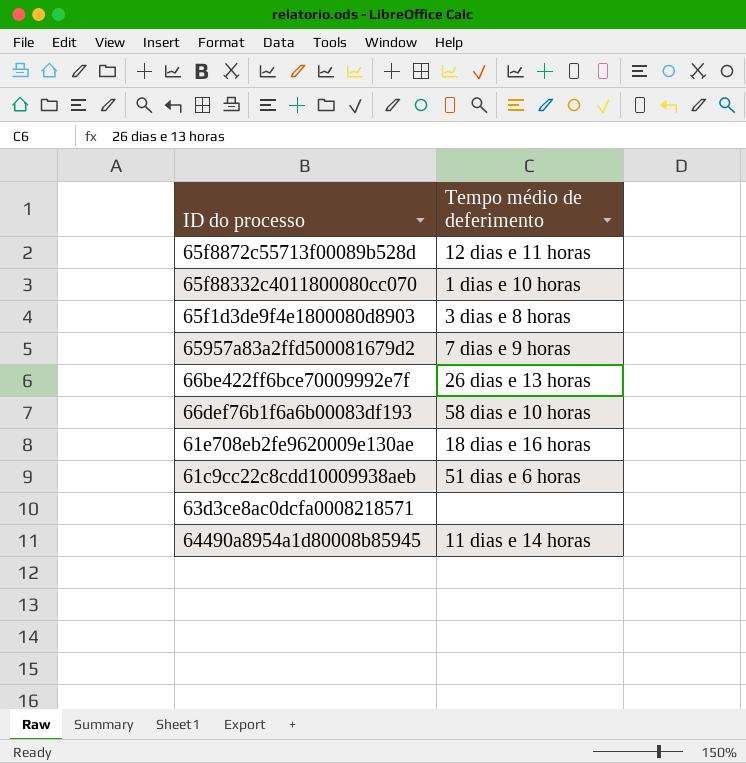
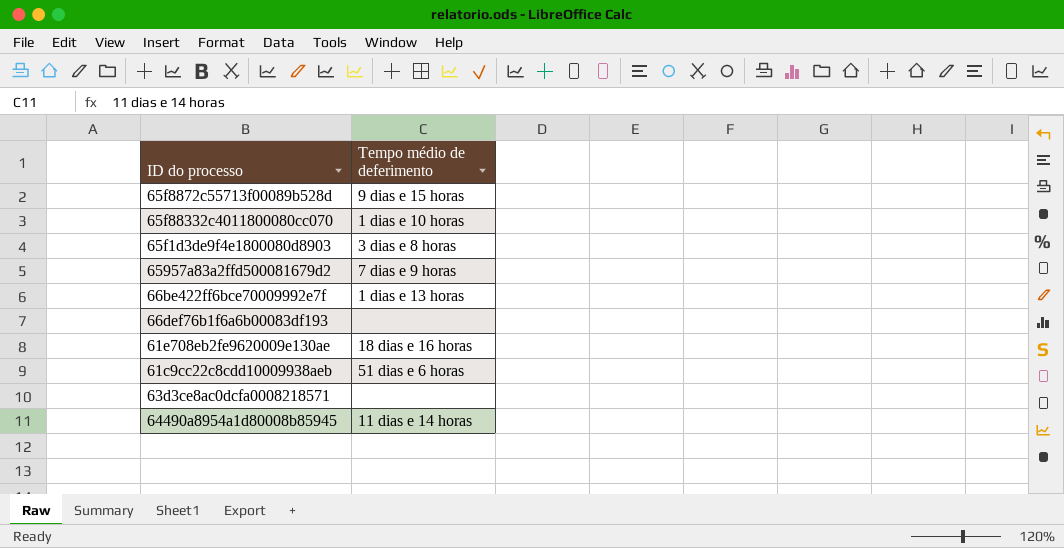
65f8872c55713f00089b528d | Tempo médio de deferimento: 12 dias e 11 horas -> 9 dias e 15 horas
66be422ff6bce70009992e7f | Tempo médio de deferimento: 26 dias e 13 horas -> 1 dias e 13 horas
66def76b1f6a6b00083df193 | Tempo médio de deferimento: 58 dias e 10 horas -> none

